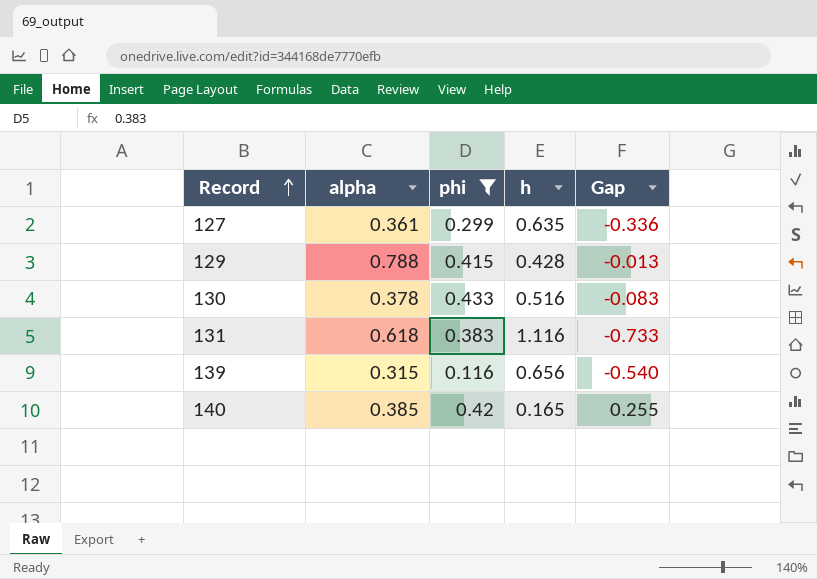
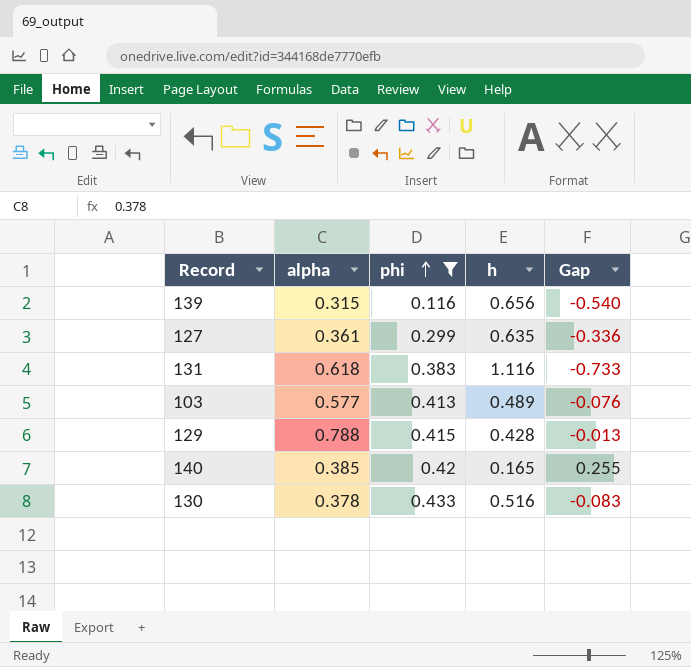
row order: Record ascending -> phi ascending
row 103: none -> 0.577 | 0.413 | 0.489 | -0.076

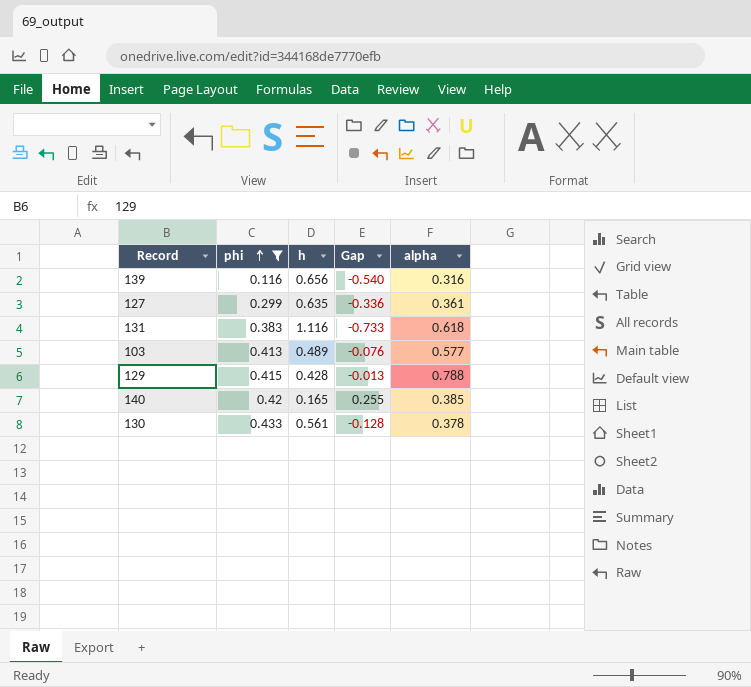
column alpha | position: 2 -> 5
139 | alpha: 0.315 -> 0.316
130 | h: 0.516 -> 0.561
130 | Gap: -0.083 -> -0.128

